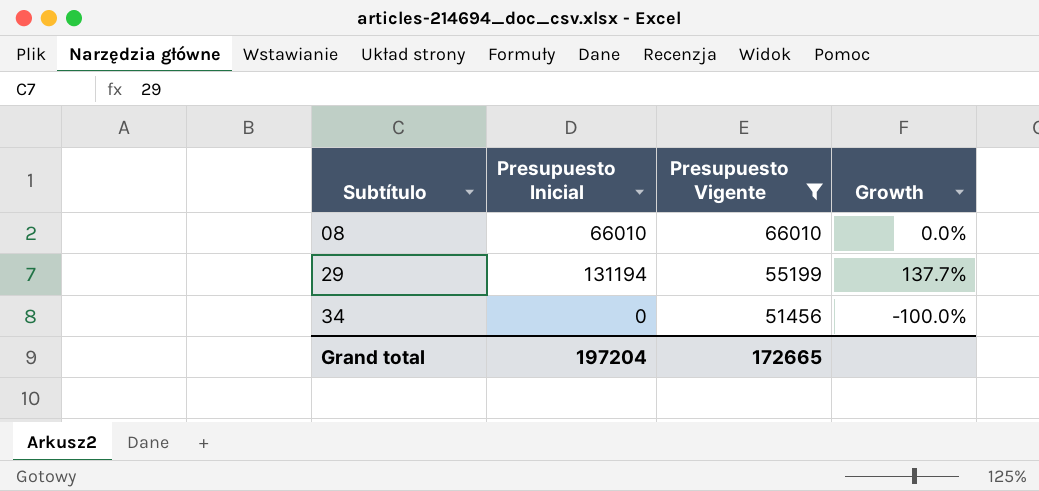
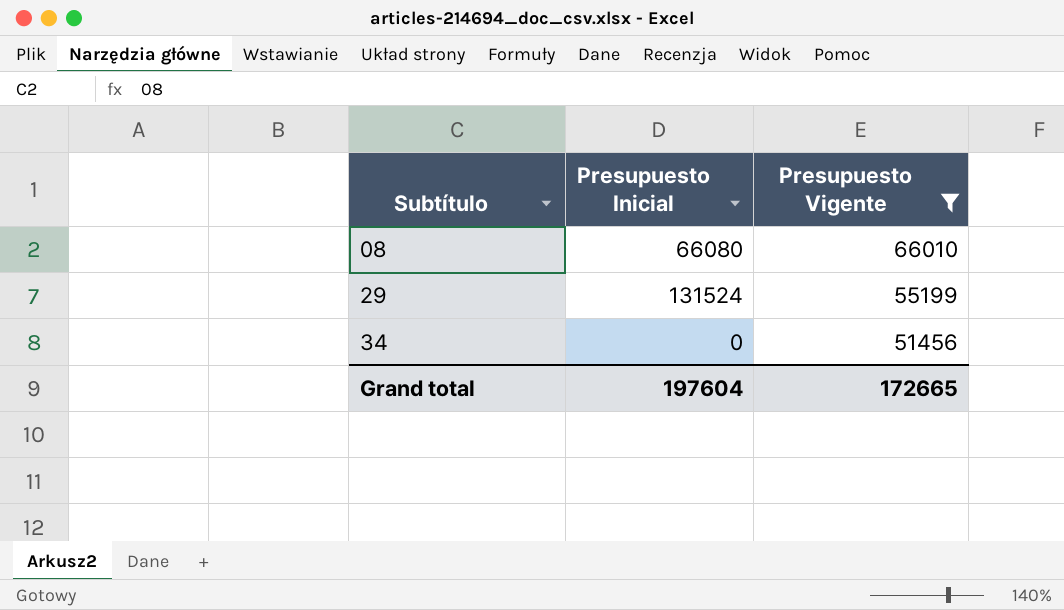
column Growth | formula: ([Presupuesto Inicial] - [Presupuesto Vigente]) / [Presupuesto Vigente] -> none
08 | Presupuesto Inicial: 66010 -> 66080
29 | Presupuesto Inicial: 131194 -> 131524
Grand total | Presupuesto Inicial: 197204 -> 197604

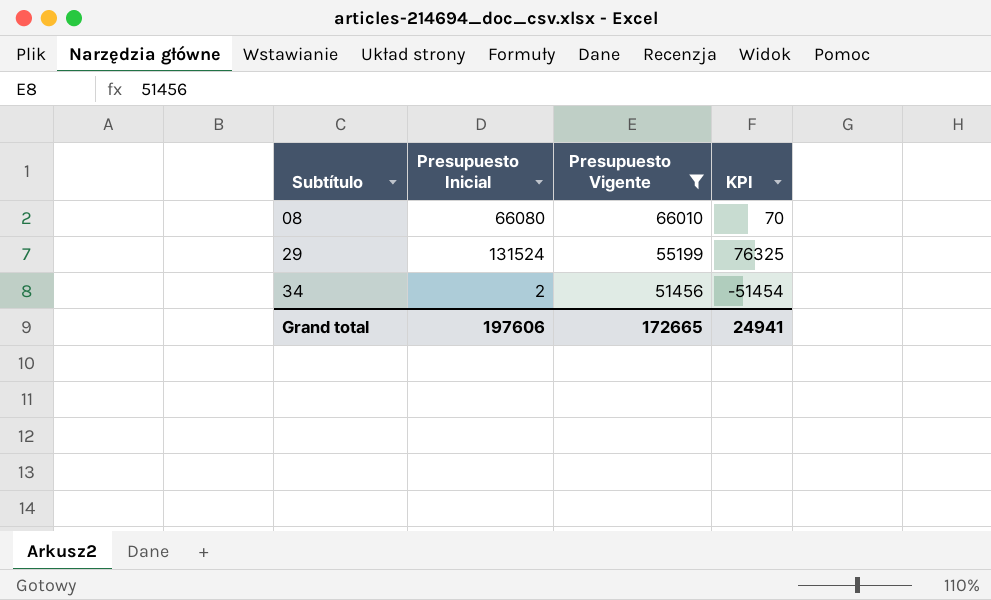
column KPI | formula: none -> [Presupuesto Inicial] - [Presupuesto Vigente]
34 | Presupuesto Inicial: 0 -> 2
Grand total | Presupuesto Inicial: 197604 -> 197606

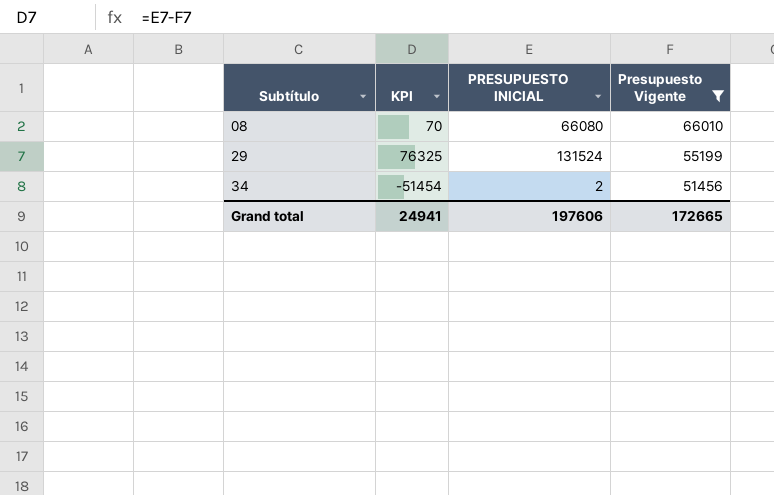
column KPI | position: 4 -> 2
column name: Presupuesto Inicial -> PRESUPUESTO INICIAL

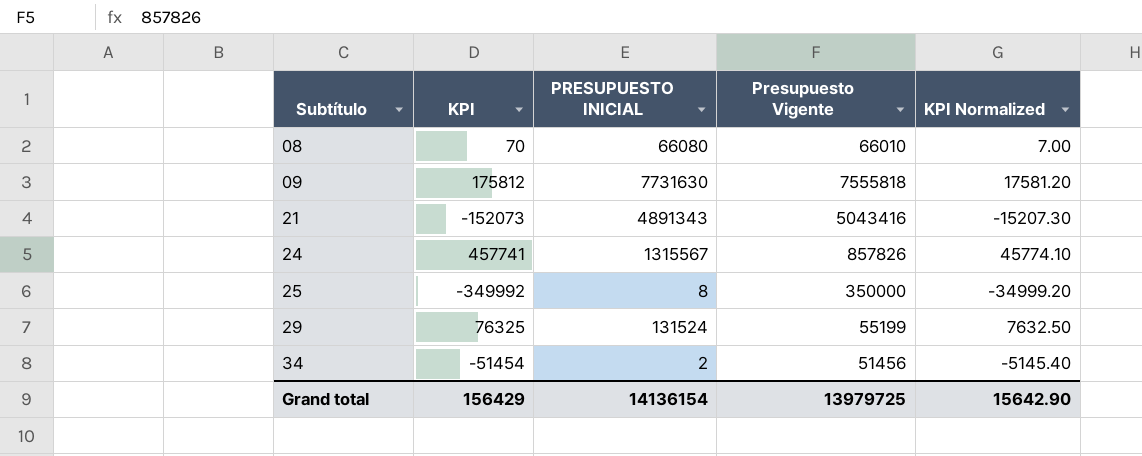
filter: Presupuesto Vigente <= 66010 -> none
column KPI Normalized | formula: none -> [KPI] * 0.1
Grand total | KPI: 24941 -> 156429
Grand total | PRESUPUESTO INICIAL: 197606 -> 14136154
Grand total | Presupuesto Vigente: 172665 -> 13979725

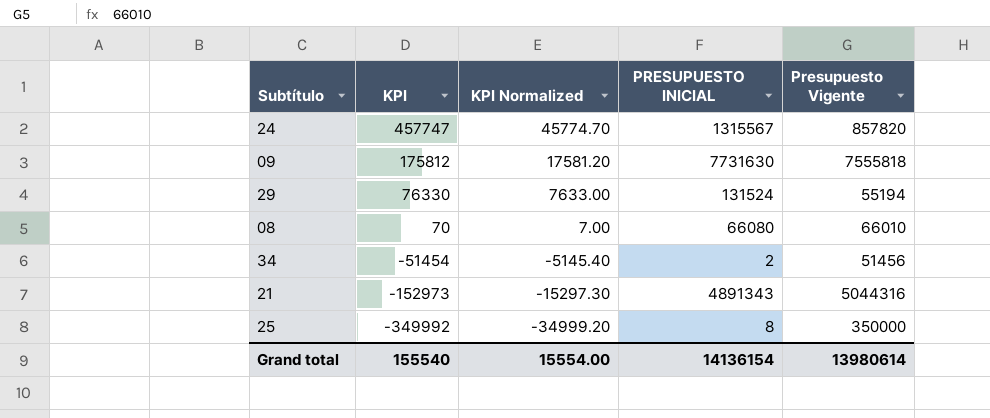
row order: Subtítulo ascending -> KPI descending
column KPI Normalized | position: 5 -> 3
24 | KPI: 457741 -> 457747
24 | KPI Normalized: 45774.10 -> 45774.70
24 | Presupuesto Vigente: 857826 -> 857820
29 | KPI: 76325 -> 76330
29 | KPI Normalized: 7632.50 -> 7633.00
29 | Presupuesto Vigente: 55199 -> 55194
21 | KPI: -152073 -> -152973
21 | KPI Normalized: -15207.30 -> -15297.30
21 | Presupuesto Vigente: 5043416 -> 5044316
Grand total | KPI: 156429 -> 155540
Grand total | KPI Normalized: 15642.90 -> 15554.00
Grand total | Presupuesto Vigente: 13979725 -> 13980614

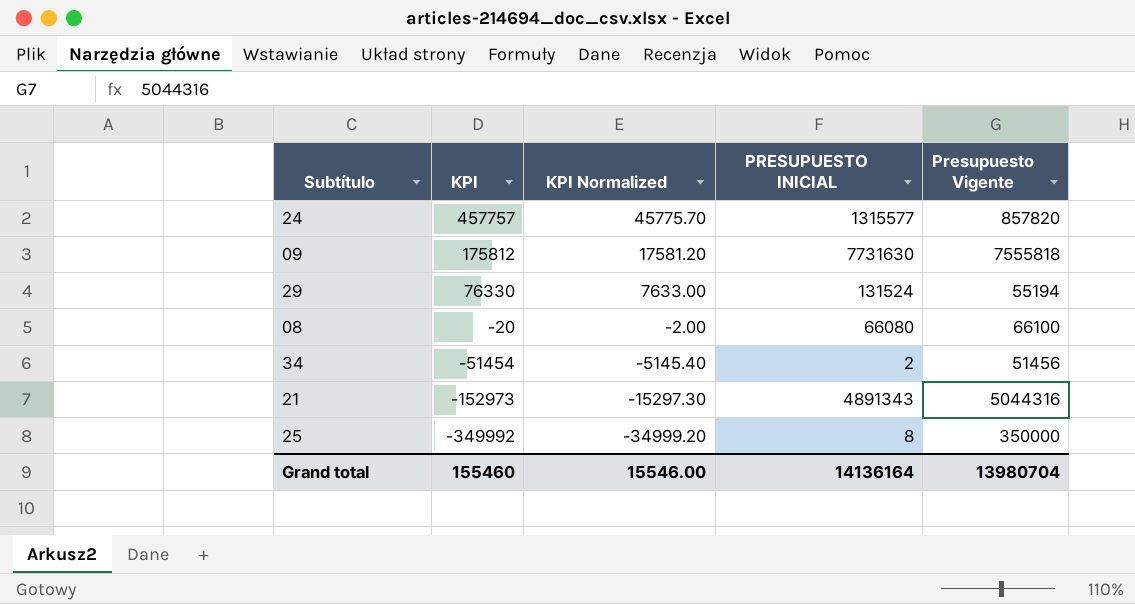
24 | KPI: 457747 -> 457757
24 | KPI Normalized: 45774.70 -> 45775.70
24 | PRESUPUESTO INICIAL: 1315567 -> 1315577
08 | KPI: 70 -> -20
08 | KPI Normalized: 7.00 -> -2.00
08 | Presupuesto Vigente: 66010 -> 66100
Grand total | KPI: 155540 -> 155460
Grand total | KPI Normalized: 15554.00 -> 15546.00
Grand total | PRESUPUESTO INICIAL: 14136154 -> 14136164
Grand total | Presupuesto Vigente: 13980614 -> 13980704

